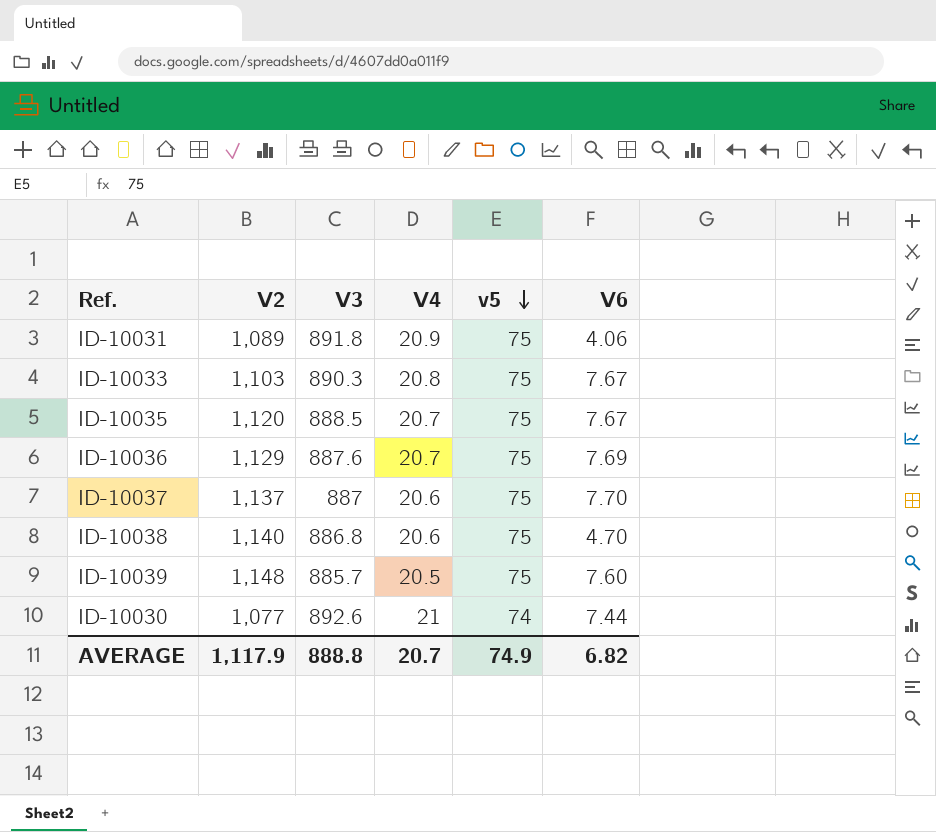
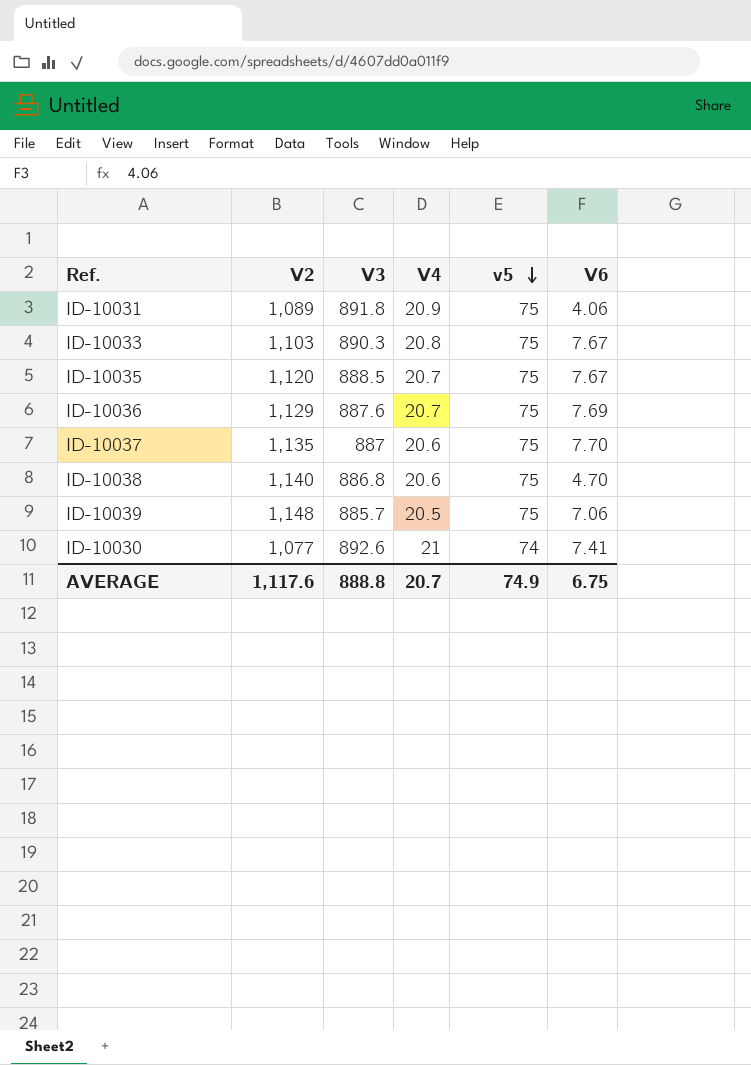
ID-10037 | V2: 1,137 -> 1,135
ID-10039 | V6: 7.60 -> 7.06
ID-10030 | V6: 7.44 -> 7.41
AVERAGE | V2: 1,117.9 -> 1,117.6
AVERAGE | V6: 6.82 -> 6.75

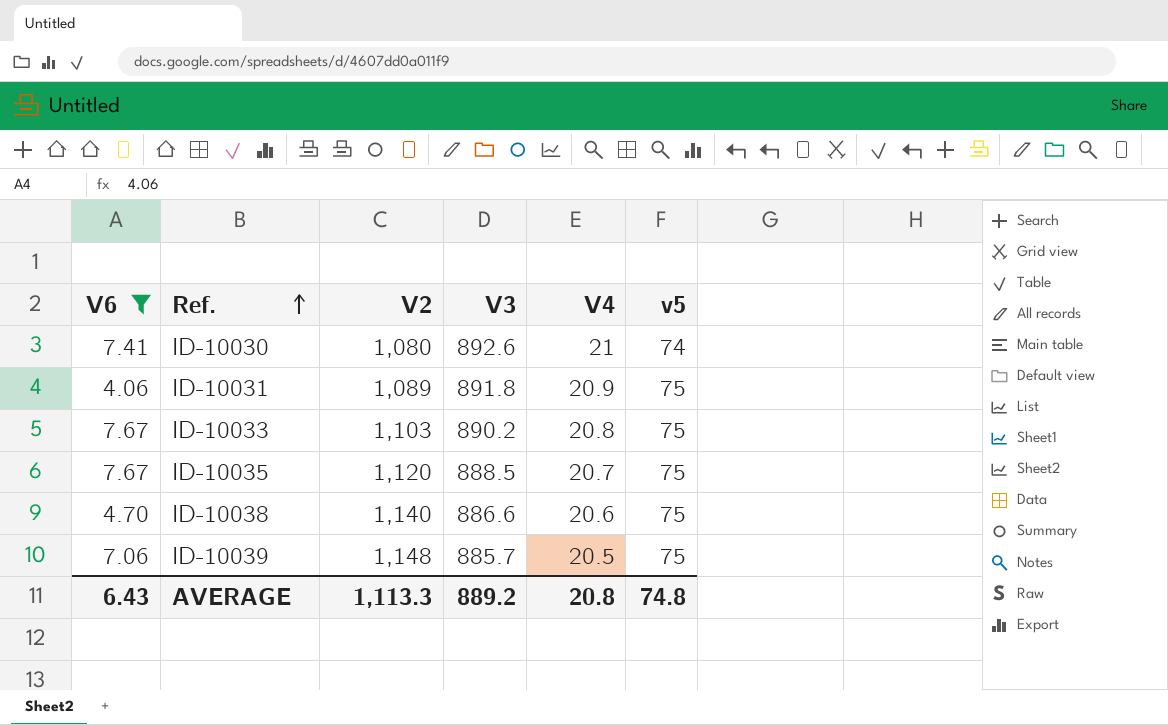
filter: none -> V6 <= 7.67
row order: v5 descending -> Ref. ascending
column V6 | position: 6 -> 1
ID-10030 | V2: 1,077 -> 1,080
ID-10033 | V3: 890.3 -> 890.2
ID-10038 | V3: 886.8 -> 886.6
AVERAGE | V6: 6.75 -> 6.43
AVERAGE | V2: 1,117.6 -> 1,113.3
AVERAGE | V3: 888.8 -> 889.2
AVERAGE | V4: 20.7 -> 20.8
AVERAGE | v5: 74.9 -> 74.8

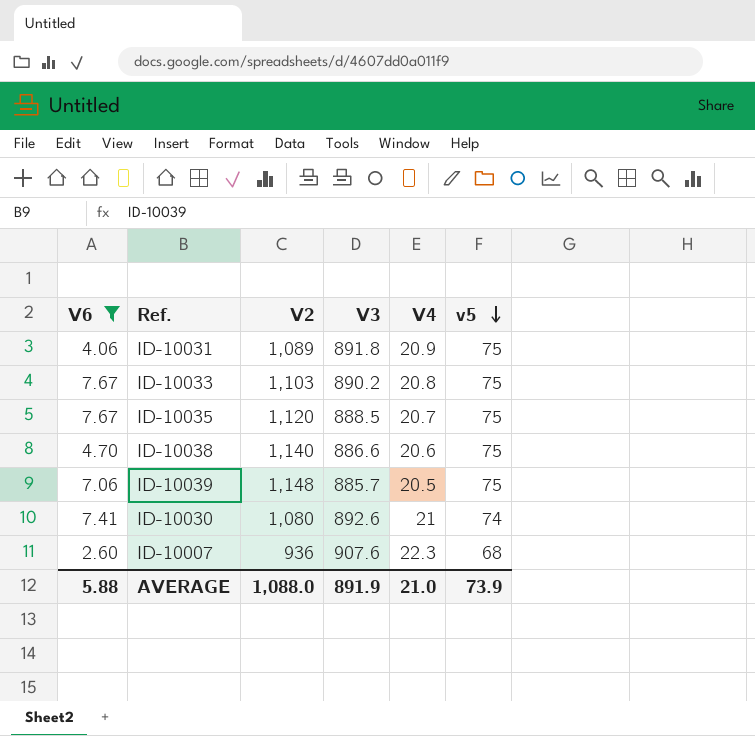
row order: Ref. ascending -> v5 descending
row ID-10007: none -> 2.60 | 936 | 907.6 | 22.3 | 68
AVERAGE | V6: 6.43 -> 5.88
AVERAGE | V2: 1,113.3 -> 1,088.0
AVERAGE | V3: 889.2 -> 891.9
AVERAGE | V4: 20.8 -> 21.0
AVERAGE | v5: 74.8 -> 73.9

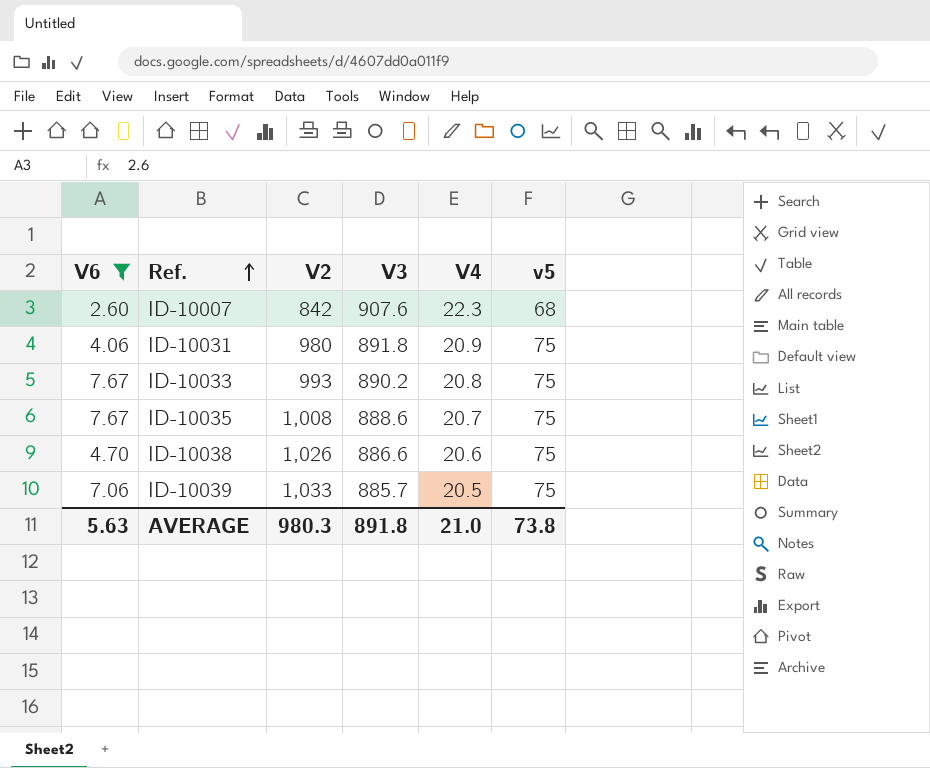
row order: v5 descending -> Ref. ascending
row ID-10030: 7.41 | 1,080 | 892.6 | 21 | 74 -> none
ID-10007 | V2: 936 -> 842
ID-10031 | V2: 1,089 -> 980
ID-10033 | V2: 1,103 -> 993
ID-10035 | V2: 1,120 -> 1,008
ID-10035 | V3: 888.5 -> 888.6
ID-10038 | V2: 1,140 -> 1,026
ID-10039 | V2: 1,148 -> 1,033
AVERAGE | V6: 5.88 -> 5.63
AVERAGE | V2: 1,088.0 -> 980.3
AVERAGE | V3: 891.9 -> 891.8
AVERAGE | v5: 73.9 -> 73.8

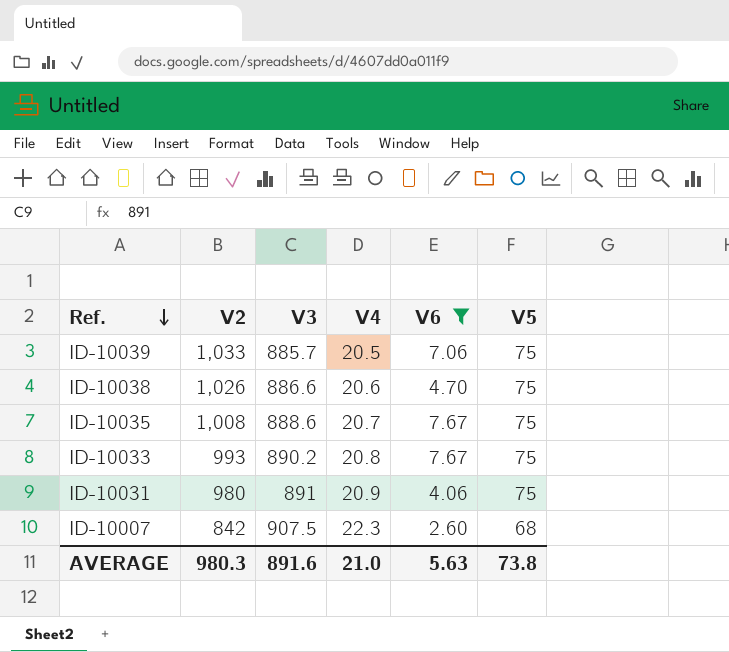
row order: Ref. ascending -> Ref. descending
column V6 | position: 1 -> 5
column name: v5 -> V5
ID-10031 | V3: 891.8 -> 891
ID-10007 | V3: 907.6 -> 907.5
AVERAGE | V3: 891.8 -> 891.6

